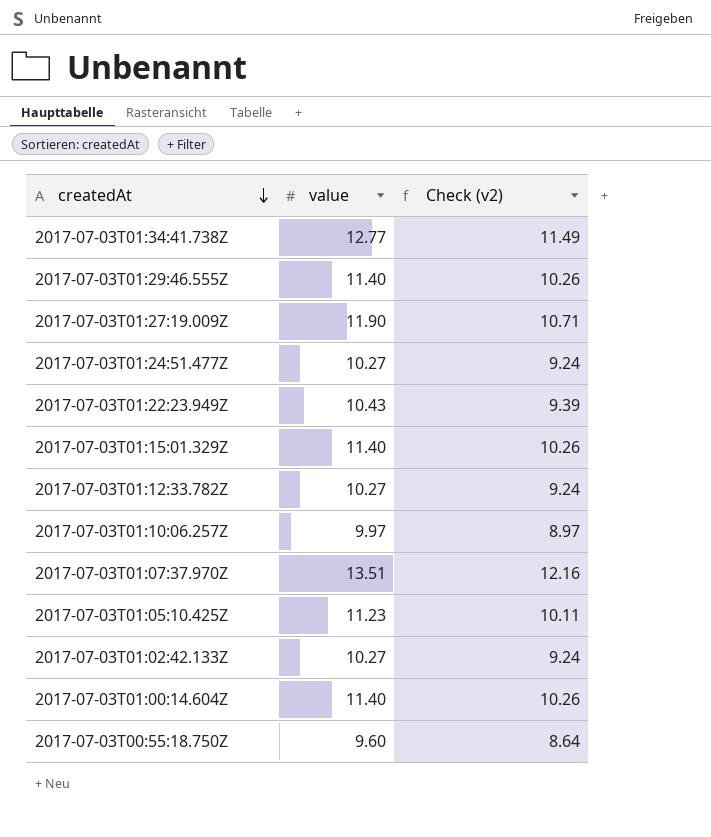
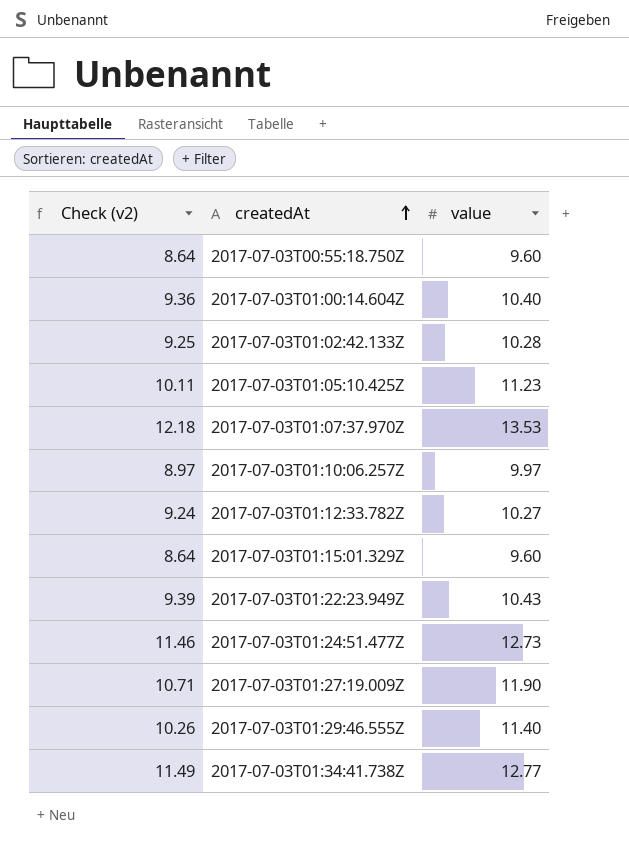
row order: createdAt descending -> createdAt ascending
column Check (v2) | position: 3 -> 1
2017-07-03T01:00:14.604Z | Check (v2): 10.26 -> 9.36
2017-07-03T01:00:14.604Z | value: 11.40 -> 10.40
2017-07-03T01:02:42.133Z | Check (v2): 9.24 -> 9.25
2017-07-03T01:02:42.133Z | value: 10.27 -> 10.28
2017-07-03T01:07:37.970Z | Check (v2): 12.16 -> 12.18
2017-07-03T01:07:37.970Z | value: 13.51 -> 13.53
2017-07-03T01:15:01.329Z | Check (v2): 10.26 -> 8.64
2017-07-03T01:15:01.329Z | value: 11.40 -> 9.60
2017-07-03T01:24:51.477Z | Check (v2): 9.24 -> 11.46
2017-07-03T01:24:51.477Z | value: 10.27 -> 12.73

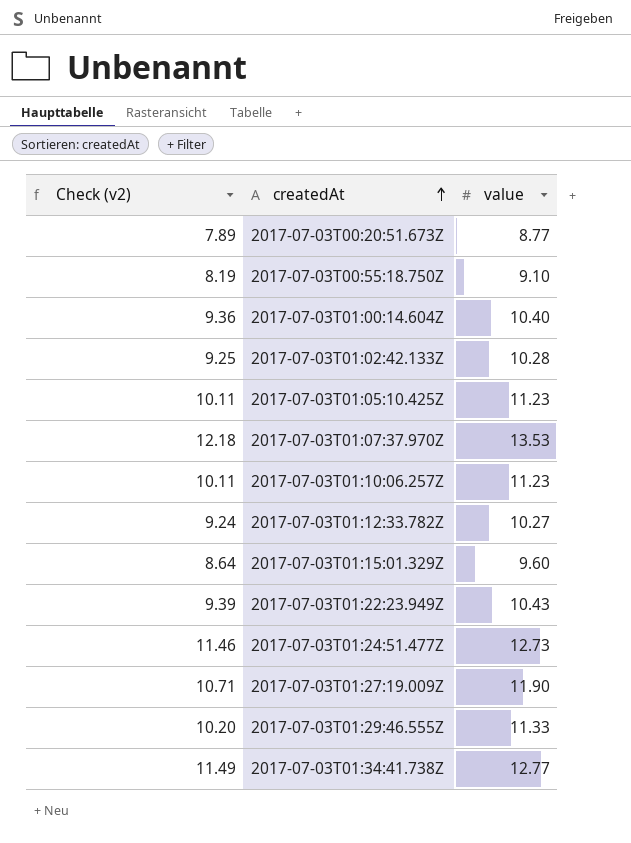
row 2017-07-03T00:20:51.673Z: none -> 7.89 | 8.77
2017-07-03T00:55:18.750Z | Check (v2): 8.64 -> 8.19
2017-07-03T00:55:18.750Z | value: 9.60 -> 9.10
2017-07-03T01:10:06.257Z | Check (v2): 8.97 -> 10.11
2017-07-03T01:10:06.257Z | value: 9.97 -> 11.23
2017-07-03T01:29:46.555Z | Check (v2): 10.26 -> 10.20
2017-07-03T01:29:46.555Z | value: 11.40 -> 11.33

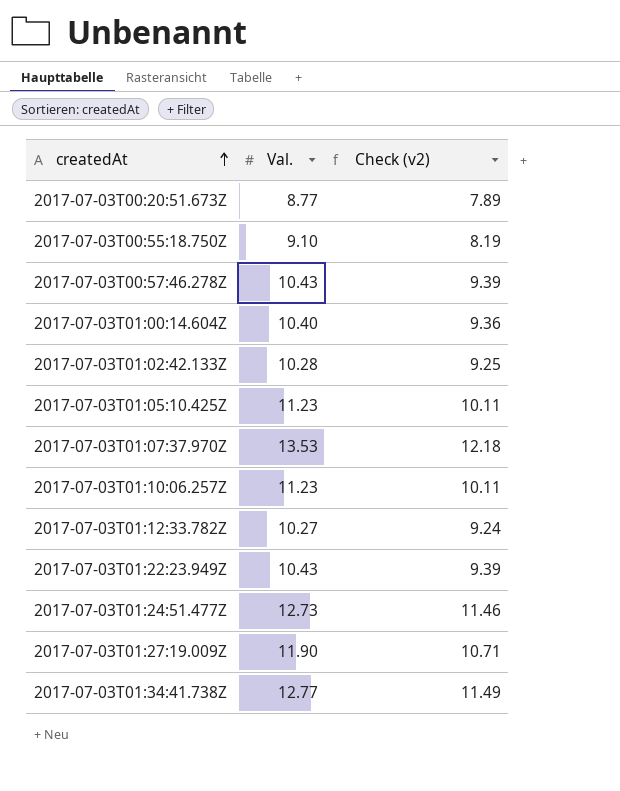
column name: value -> Val.
column Check (v2) | position: 1 -> 3
row 2017-07-03T01:15:01.329Z: 8.64 | 9.60 -> none
row 2017-07-03T01:29:46.555Z: 10.20 | 11.33 -> none
row 2017-07-03T00:57:46.278Z: none -> 10.43 | 9.39

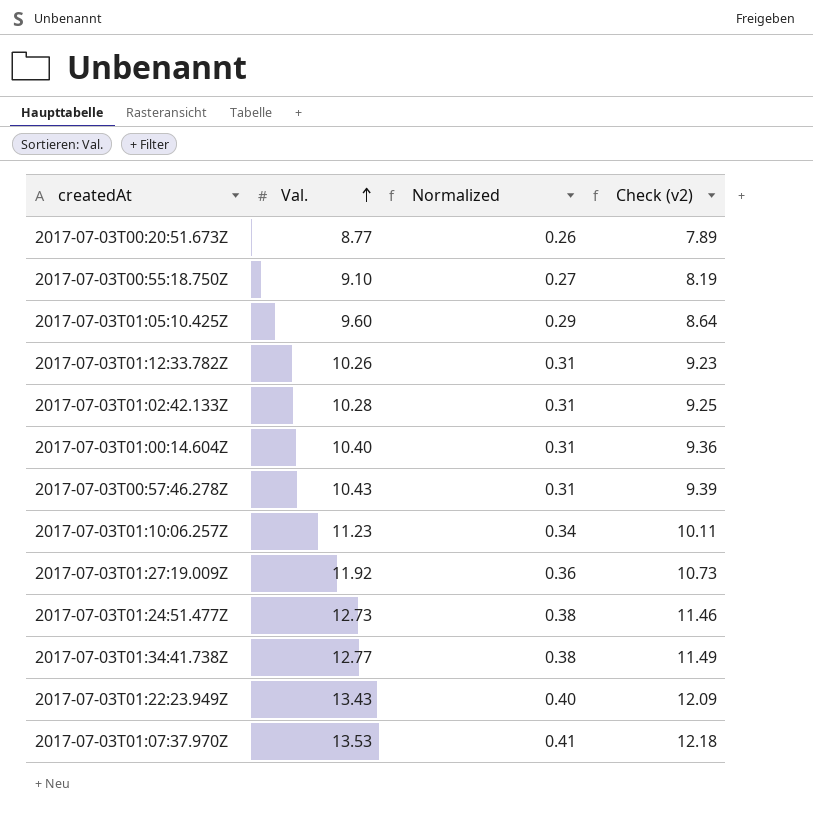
row order: createdAt ascending -> Val. ascending
column Normalized | formula: none -> [Val.] * 0.03
2017-07-03T01:05:10.425Z | Val.: 11.23 -> 9.60
2017-07-03T01:05:10.425Z | Check (v2): 10.11 -> 8.64
2017-07-03T01:12:33.782Z | Val.: 10.27 -> 10.26
2017-07-03T01:12:33.782Z | Check (v2): 9.24 -> 9.23
2017-07-03T01:27:19.009Z | Val.: 11.90 -> 11.92
2017-07-03T01:27:19.009Z | Check (v2): 10.71 -> 10.73
2017-07-03T01:22:23.949Z | Val.: 10.43 -> 13.43
2017-07-03T01:22:23.949Z | Check (v2): 9.39 -> 12.09

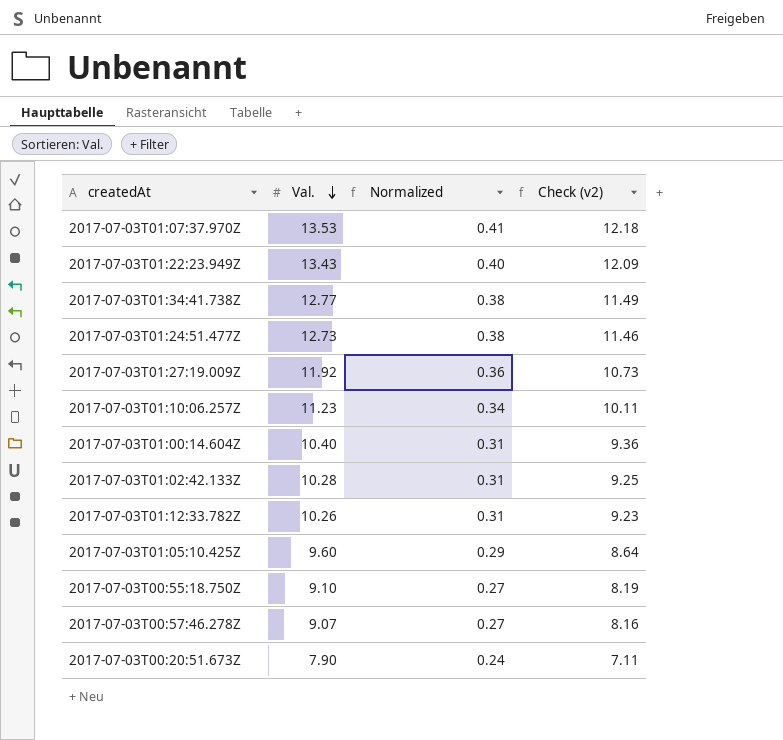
row order: Val. ascending -> Val. descending
2017-07-03T00:57:46.278Z | Val.: 10.43 -> 9.07
2017-07-03T00:57:46.278Z | Normalized: 0.31 -> 0.27
2017-07-03T00:57:46.278Z | Check (v2): 9.39 -> 8.16
2017-07-03T00:20:51.673Z | Val.: 8.77 -> 7.90
2017-07-03T00:20:51.673Z | Normalized: 0.26 -> 0.24
2017-07-03T00:20:51.673Z | Check (v2): 7.89 -> 7.11

